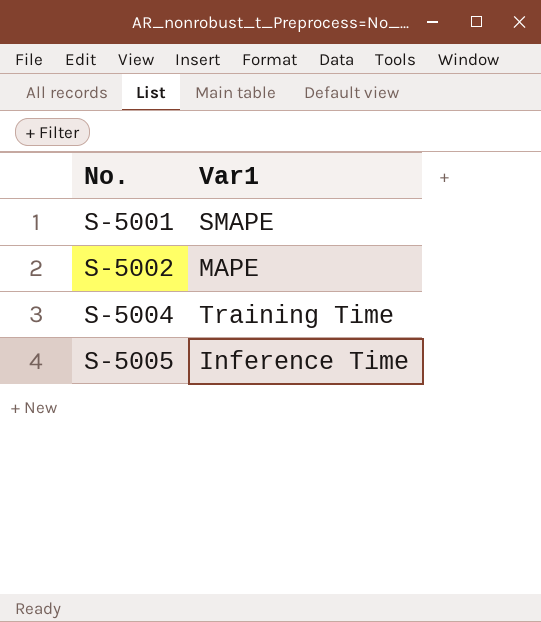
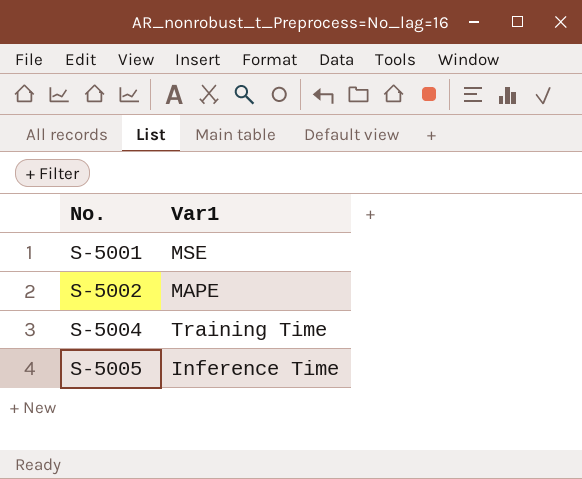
S-5001 | Var1: SMAPE -> MSE

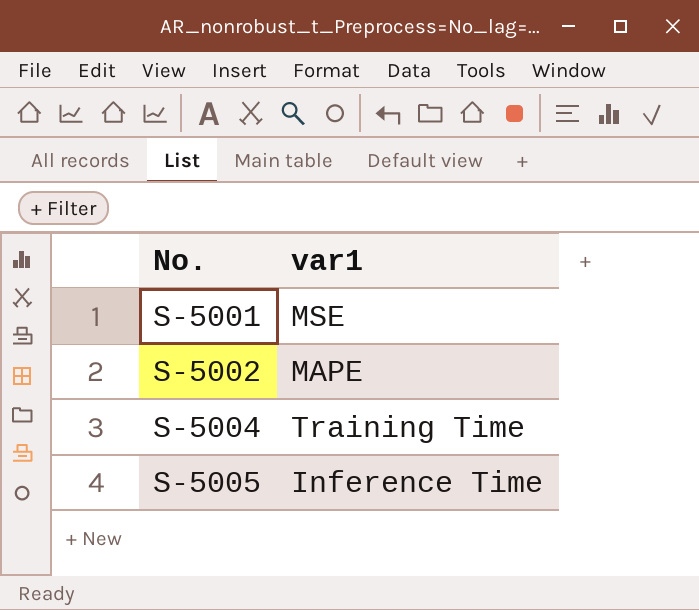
column name: Var1 -> var1

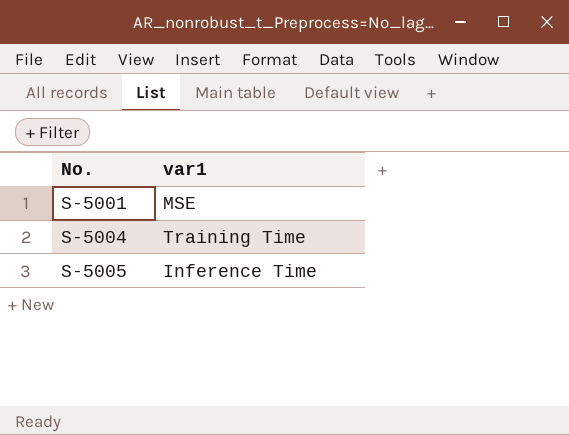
row S-5002: MAPE -> none

